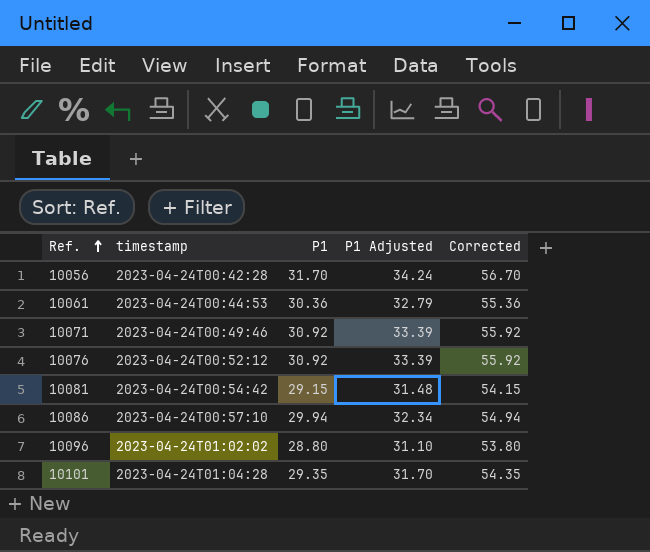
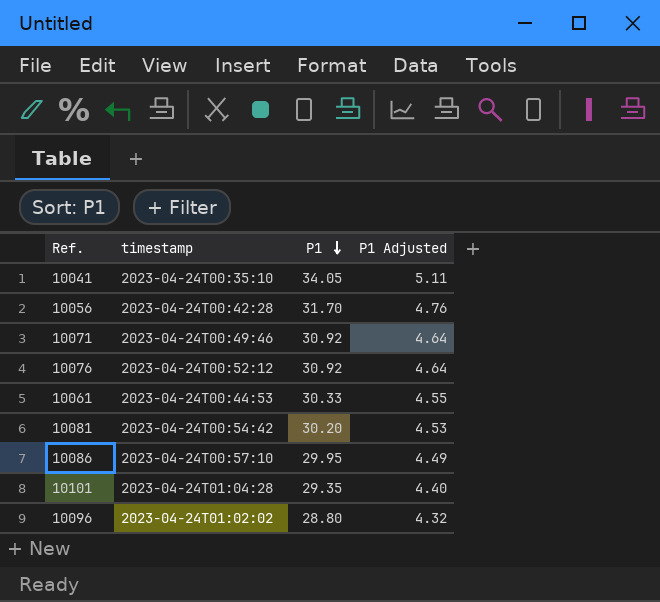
row order: Ref. ascending -> P1 descending
column Corrected | formula: [P1] + 25 -> none
column P1 Adjusted | formula: [P1] * 1.08 -> [P1] * 0.15
row 10041: none -> 2023-04-24T00:35:10 | 34.05 | 5.11
10061 | P1: 30.36 -> 30.33
10081 | P1: 29.15 -> 30.20
10086 | P1: 29.94 -> 29.95

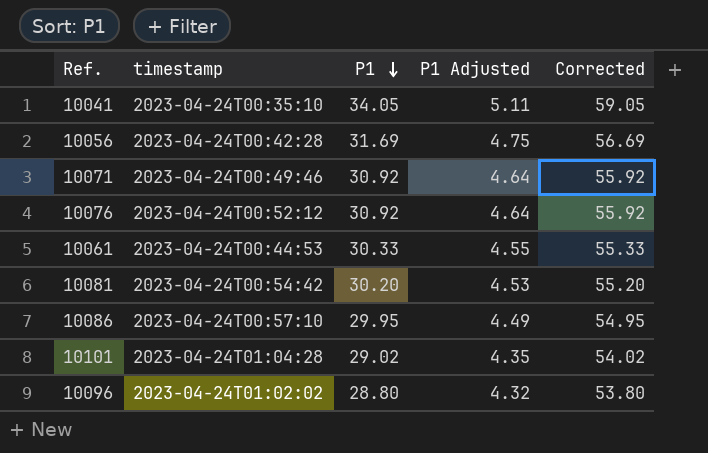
column Corrected | formula: none -> [P1] + 25
10056 | P1: 31.70 -> 31.69
10056 | P1 Adjusted: 4.76 -> 4.75
10101 | P1: 29.35 -> 29.02
10101 | P1 Adjusted: 4.40 -> 4.35

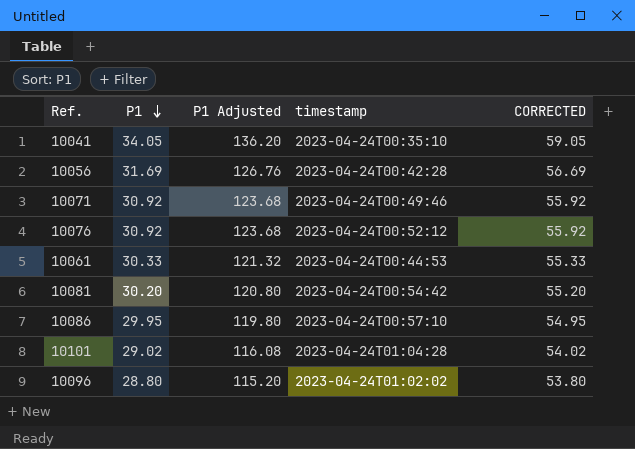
column P1 Adjusted | formula: [P1] * 0.15 -> [P1] * 4
column timestamp | position: 2 -> 4
column name: Corrected -> CORRECTED

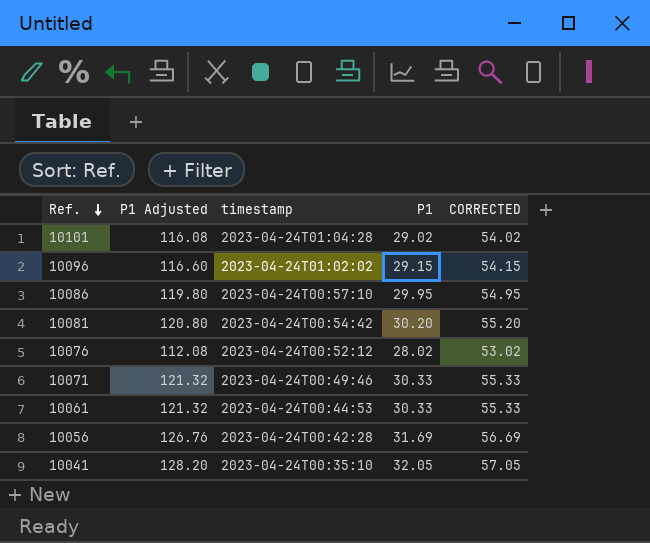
row order: P1 descending -> Ref. descending
column P1 | position: 2 -> 4
10096 | P1 Adjusted: 115.20 -> 116.60
10096 | P1: 28.80 -> 29.15
10096 | CORRECTED: 53.80 -> 54.15
10076 | P1 Adjusted: 123.68 -> 112.08
10076 | P1: 30.92 -> 28.02
10076 | CORRECTED: 55.92 -> 53.02
10071 | P1 Adjusted: 123.68 -> 121.32
10071 | P1: 30.92 -> 30.33
10071 | CORRECTED: 55.92 -> 55.33
10041 | P1 Adjusted: 136.20 -> 128.20
10041 | P1: 34.05 -> 32.05
10041 | CORRECTED: 59.05 -> 57.05

